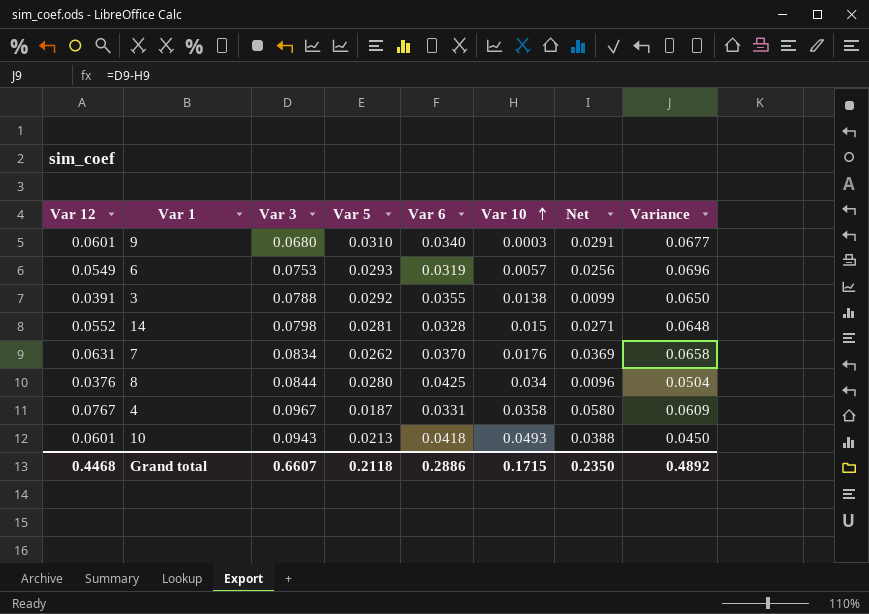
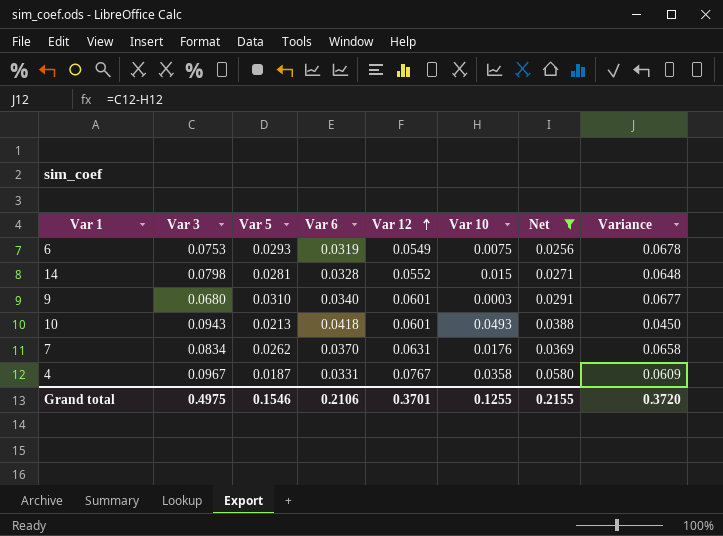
filter: none -> Net >= 0.0256
row order: Var 10 ascending -> Var 12 ascending
column Var 12 | position: 1 -> 5
6 | Var 10: 0.0057 -> 0.0075
6 | Variance: 0.0696 -> 0.0678
Grand total | Var 3: 0.6607 -> 0.4975
Grand total | Var 5: 0.2118 -> 0.1546
Grand total | Var 6: 0.2886 -> 0.2106
Grand total | Var 12: 0.4468 -> 0.3701
Grand total | Var 10: 0.1715 -> 0.1255
Grand total | Net: 0.2350 -> 0.2155
Grand total | Variance: 0.4892 -> 0.3720

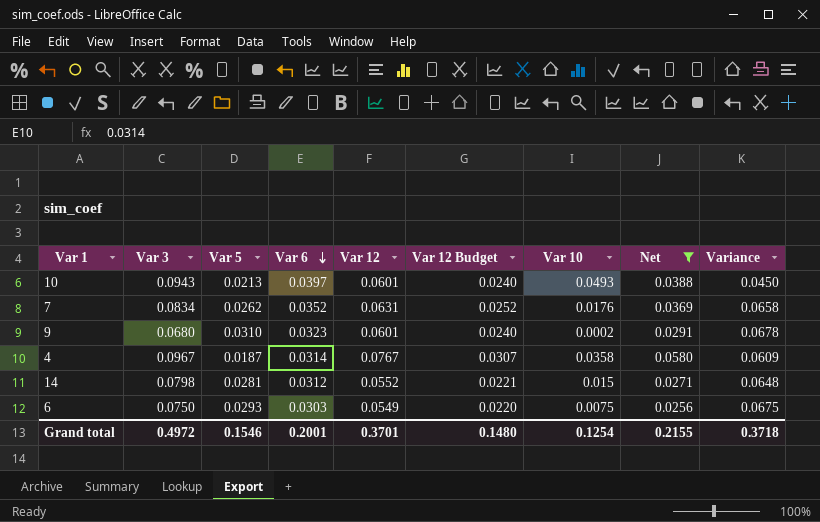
row order: Var 12 ascending -> Var 6 descending
column Var 12 Budget | formula: none -> [Var 12] * 0.4
10 | Var 6: 0.0418 -> 0.0397
7 | Var 6: 0.0370 -> 0.0352
9 | Var 6: 0.0340 -> 0.0323
9 | Var 10: 0.0003 -> 0.0002
9 | Variance: 0.0677 -> 0.0678
4 | Var 6: 0.0331 -> 0.0314
14 | Var 6: 0.0328 -> 0.0312
6 | Var 3: 0.0753 -> 0.0750
6 | Var 6: 0.0319 -> 0.0303
6 | Variance: 0.0678 -> 0.0675
Grand total | Var 3: 0.4975 -> 0.4972
Grand total | Var 6: 0.2106 -> 0.2001
Grand total | Var 10: 0.1255 -> 0.1254
Grand total | Variance: 0.3720 -> 0.3718

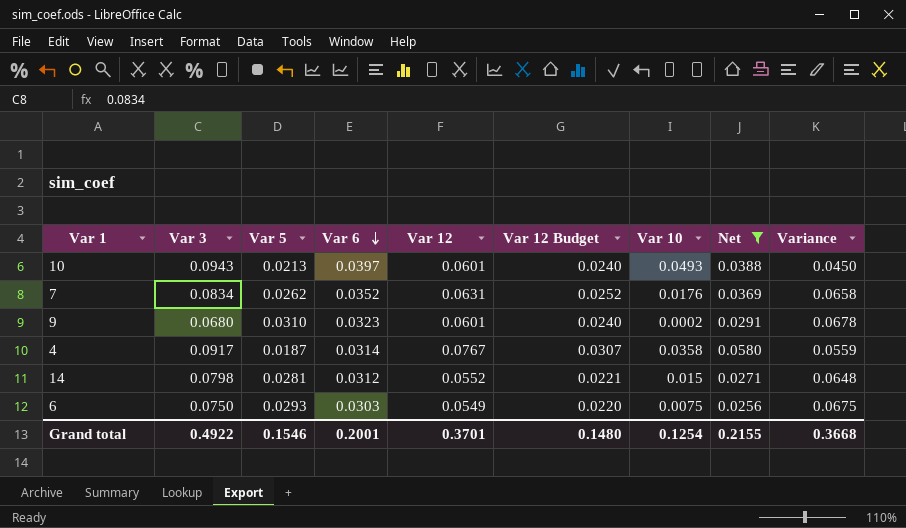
4 | Var 3: 0.0967 -> 0.0917
4 | Variance: 0.0609 -> 0.0559
Grand total | Var 3: 0.4972 -> 0.4922
Grand total | Variance: 0.3718 -> 0.3668

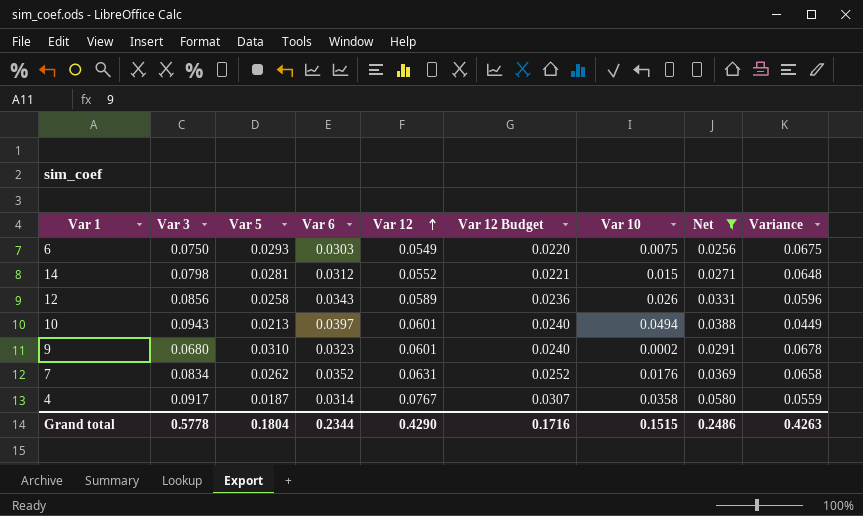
row order: Var 6 descending -> Var 12 ascending
row 12: none -> 0.0856 | 0.0258 | 0.0343 | 0.0589 | 0.0236 | 0.026 | 0.0331 | 0.0596
10 | Var 10: 0.0493 -> 0.0494
10 | Variance: 0.0450 -> 0.0449
Grand total | Var 3: 0.4922 -> 0.5778
Grand total | Var 5: 0.1546 -> 0.1804
Grand total | Var 6: 0.2001 -> 0.2344
Grand total | Var 12: 0.3701 -> 0.4290
Grand total | Var 12 Budget: 0.1480 -> 0.1716
Grand total | Var 10: 0.1254 -> 0.1515
Grand total | Net: 0.2155 -> 0.2486
Grand total | Variance: 0.3668 -> 0.4263

